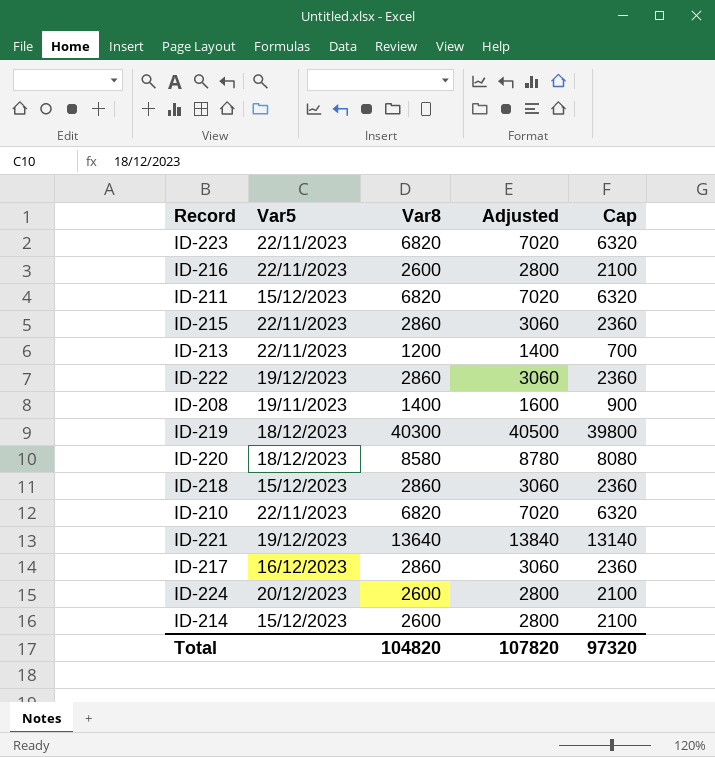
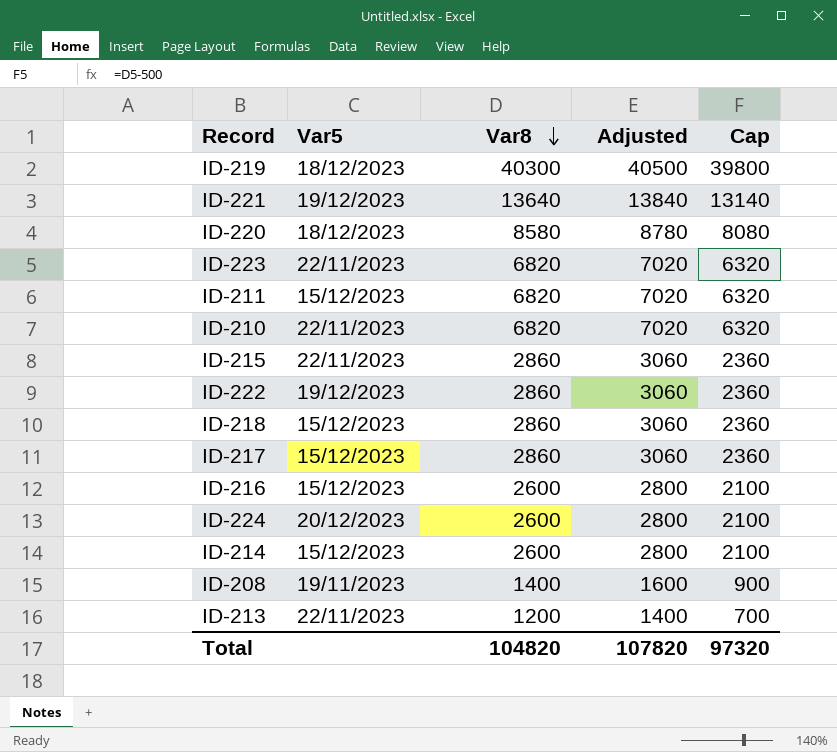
row order: none -> Var8 descending
ID-217 | Var5: 16/12/2023 -> 15/12/2023
ID-216 | Var5: 22/11/2023 -> 15/12/2023

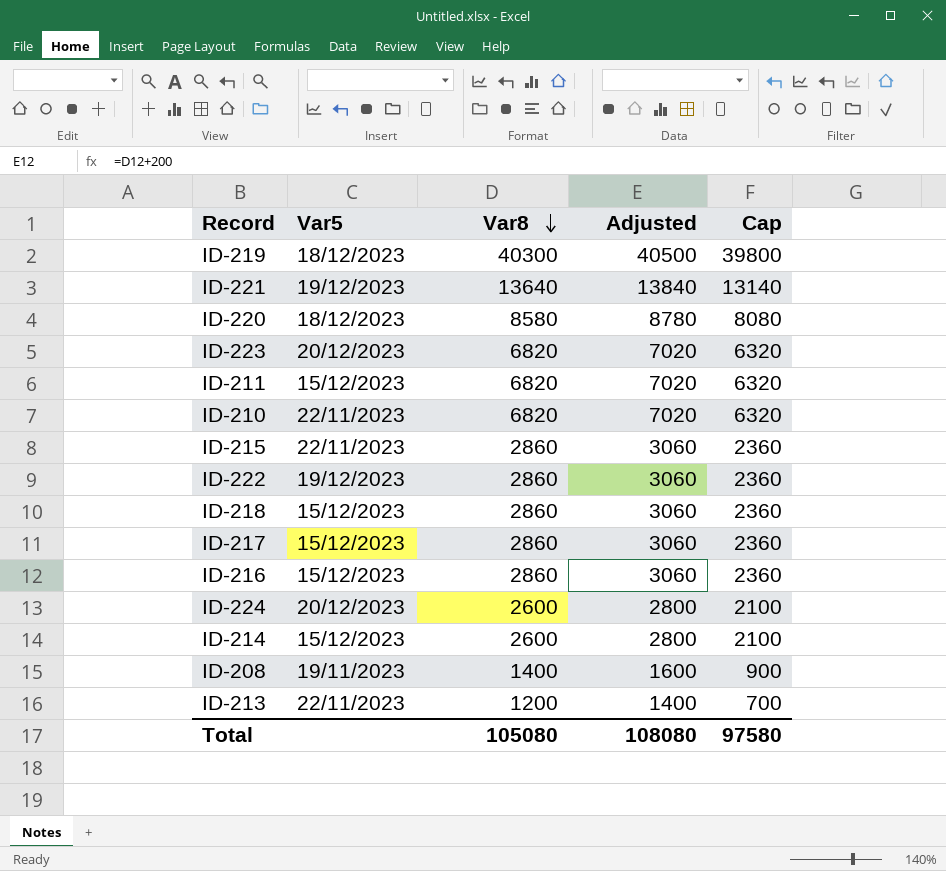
ID-223 | Var5: 22/11/2023 -> 20/12/2023
ID-216 | Var8: 2600 -> 2860
ID-216 | Adjusted: 2800 -> 3060
ID-216 | Cap: 2100 -> 2360
Total | Var8: 104820 -> 105080
Total | Adjusted: 107820 -> 108080
Total | Cap: 97320 -> 97580

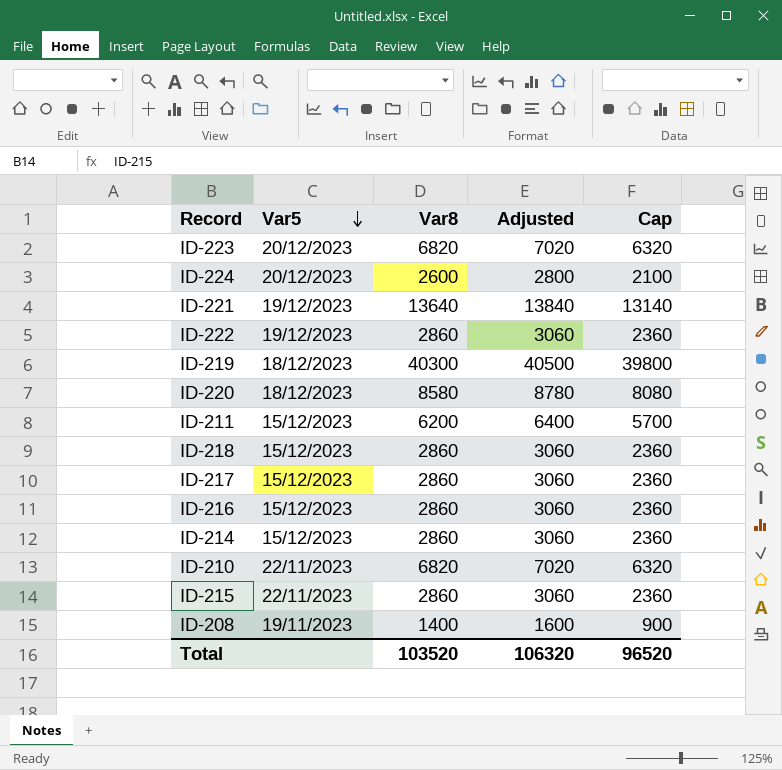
row order: Var8 descending -> Var5 descending
row ID-213: 22/11/2023 | 1200 | 1400 | 700 -> none
ID-211 | Var8: 6820 -> 6200
ID-211 | Adjusted: 7020 -> 6400
ID-211 | Cap: 6320 -> 5700
ID-214 | Var8: 2600 -> 2860
ID-214 | Adjusted: 2800 -> 3060
ID-214 | Cap: 2100 -> 2360
Total | Var8: 105080 -> 103520
Total | Adjusted: 108080 -> 106320
Total | Cap: 97580 -> 96520

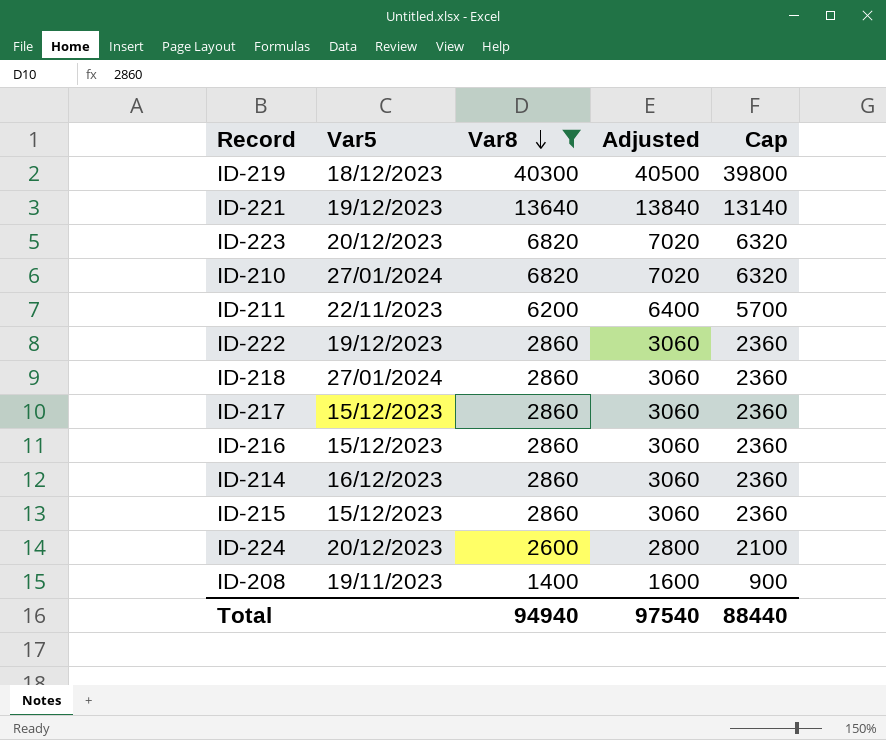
filter: none -> Var8 != 8580
row order: Var5 descending -> Var8 descending
ID-210 | Var5: 22/11/2023 -> 27/01/2024
ID-211 | Var5: 15/12/2023 -> 22/11/2023
ID-218 | Var5: 15/12/2023 -> 27/01/2024
ID-214 | Var5: 15/12/2023 -> 16/12/2023
ID-215 | Var5: 22/11/2023 -> 15/12/2023
Total | Var8: 103520 -> 94940
Total | Adjusted: 106320 -> 97540
Total | Cap: 96520 -> 88440

